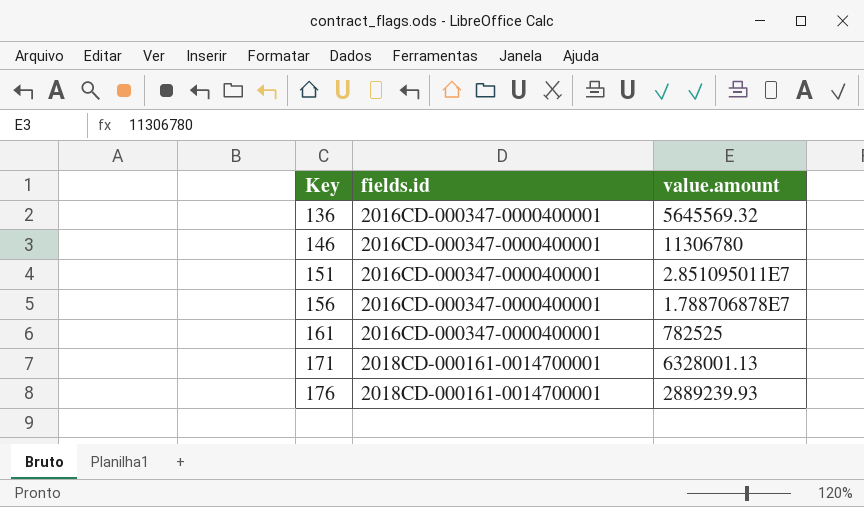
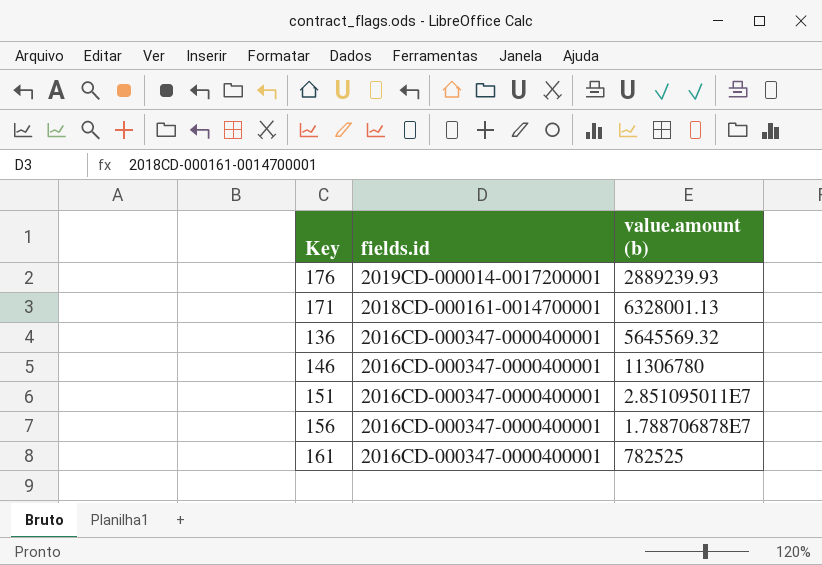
row order: Key ascending -> fields.id descending
column name: value.amount -> value.amount (b)
176 | fields.id: 2018CD-000161-0014700001 -> 2019CD-000014-0017200001

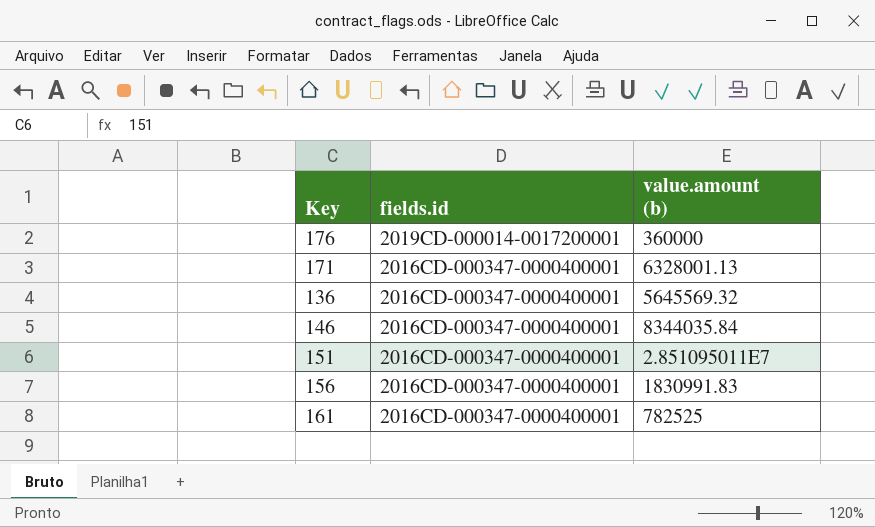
176 | value.amount (b): 2889239.93 -> 360000
171 | fields.id: 2018CD-000161-0014700001 -> 2016CD-000347-0000400001
146 | value.amount (b): 11306780 -> 8344035.84
156 | value.amount (b): 1.788706878E7 -> 1830991.83

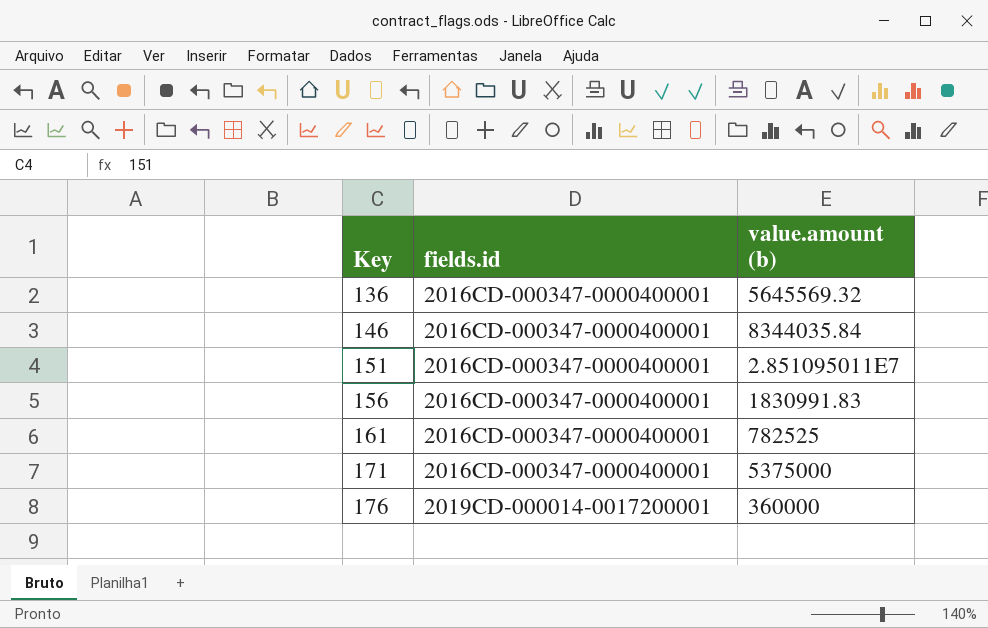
row order: fields.id descending -> Key ascending
171 | value.amount (b): 6328001.13 -> 5375000

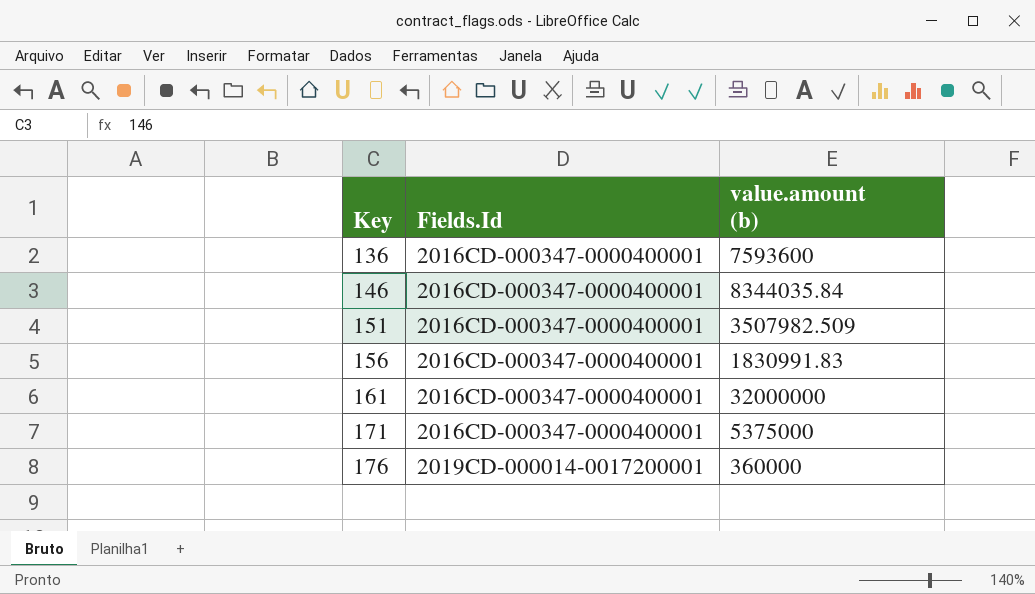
column name: fields.id -> Fields.Id
136 | value.amount (b): 5645569.32 -> 7593600
151 | value.amount (b): 2.851095011E7 -> 3507982.509
161 | value.amount (b): 782525 -> 32000000

